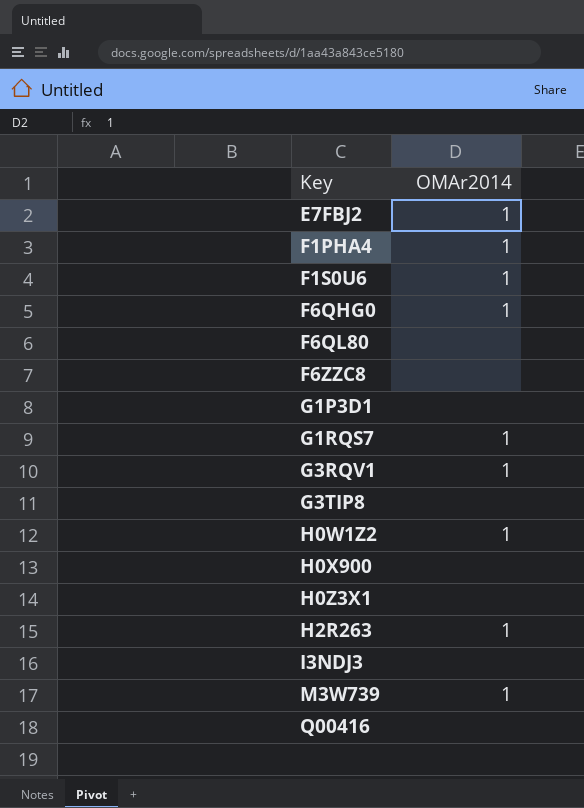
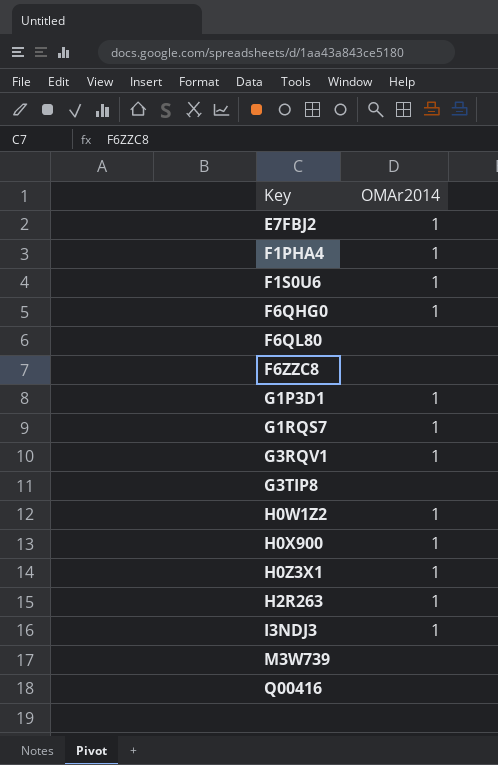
G1P3D1 | OMAr2014: none -> 1
H0X900 | OMAr2014: none -> 1
H0Z3X1 | OMAr2014: none -> 1
I3NDJ3 | OMAr2014: none -> 1
M3W739 | OMAr2014: 1 -> none

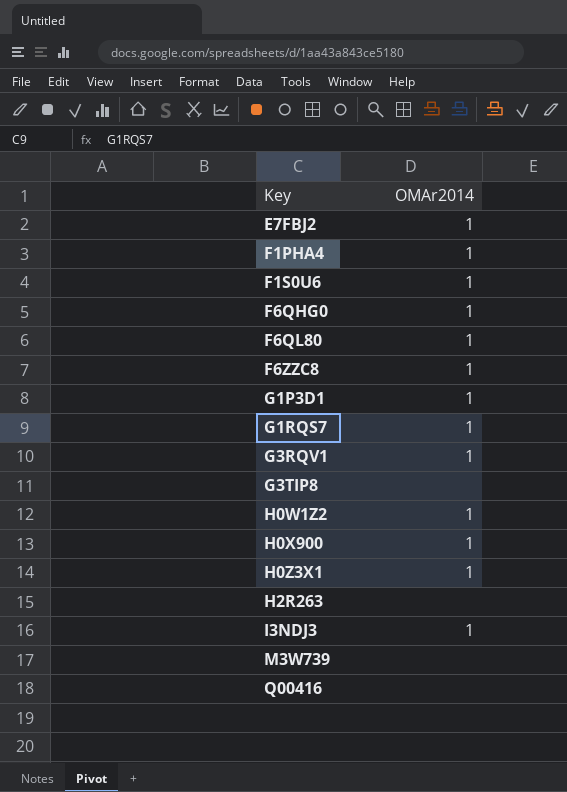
F6QL80 | OMAr2014: none -> 1
F6ZZC8 | OMAr2014: none -> 1
H2R263 | OMAr2014: 1 -> none

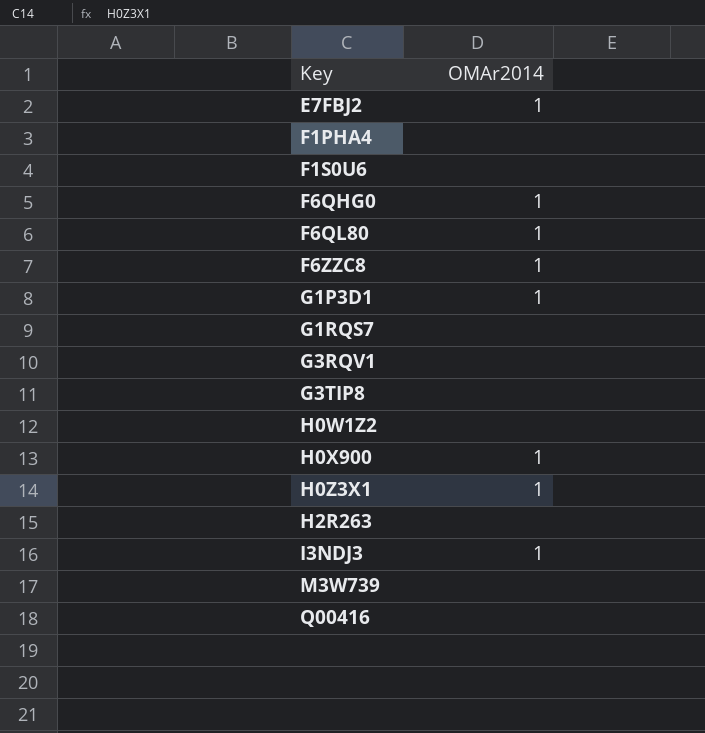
F1PHA4 | OMAr2014: 1 -> none
F1S0U6 | OMAr2014: 1 -> none
G1RQS7 | OMAr2014: 1 -> none
G3RQV1 | OMAr2014: 1 -> none
H0W1Z2 | OMAr2014: 1 -> none

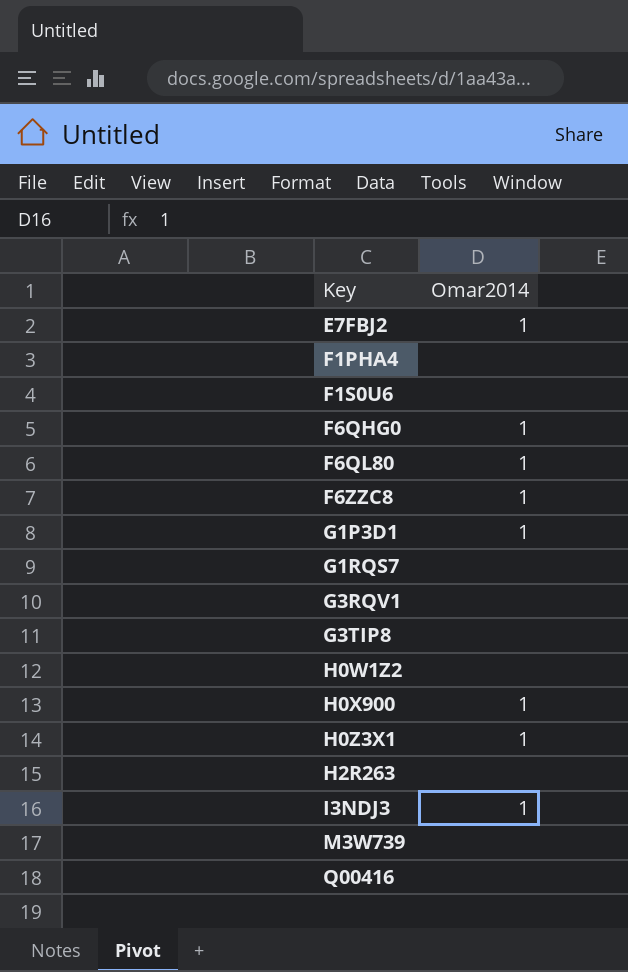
column name: OMAr2014 -> Omar2014

